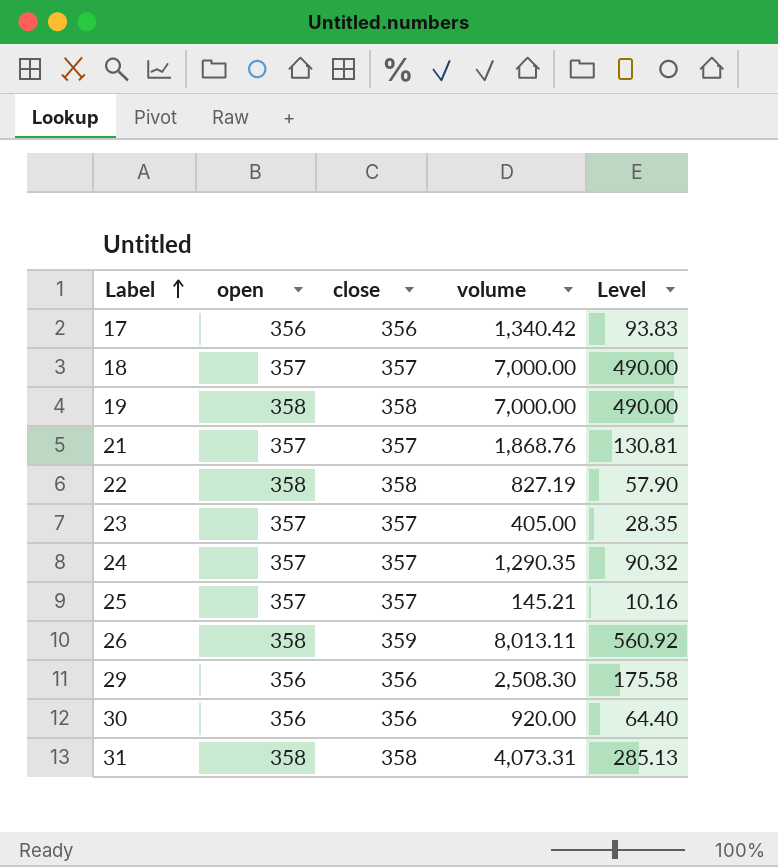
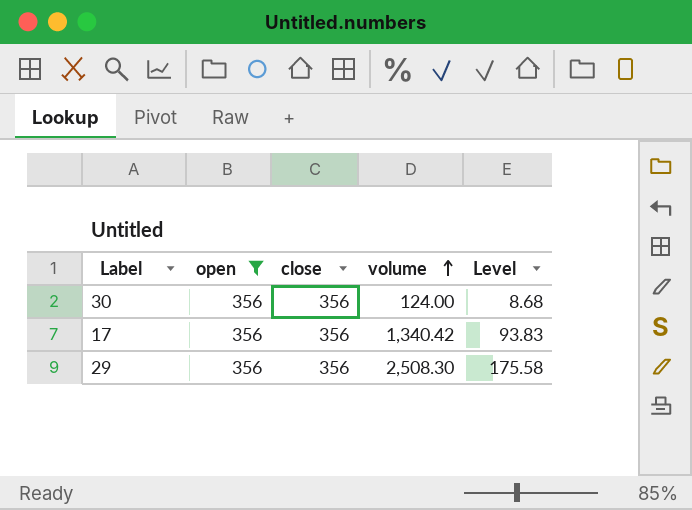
filter: none -> open = 356
row order: Label ascending -> volume ascending
30 | volume: 920.00 -> 124.00
30 | Level: 64.40 -> 8.68

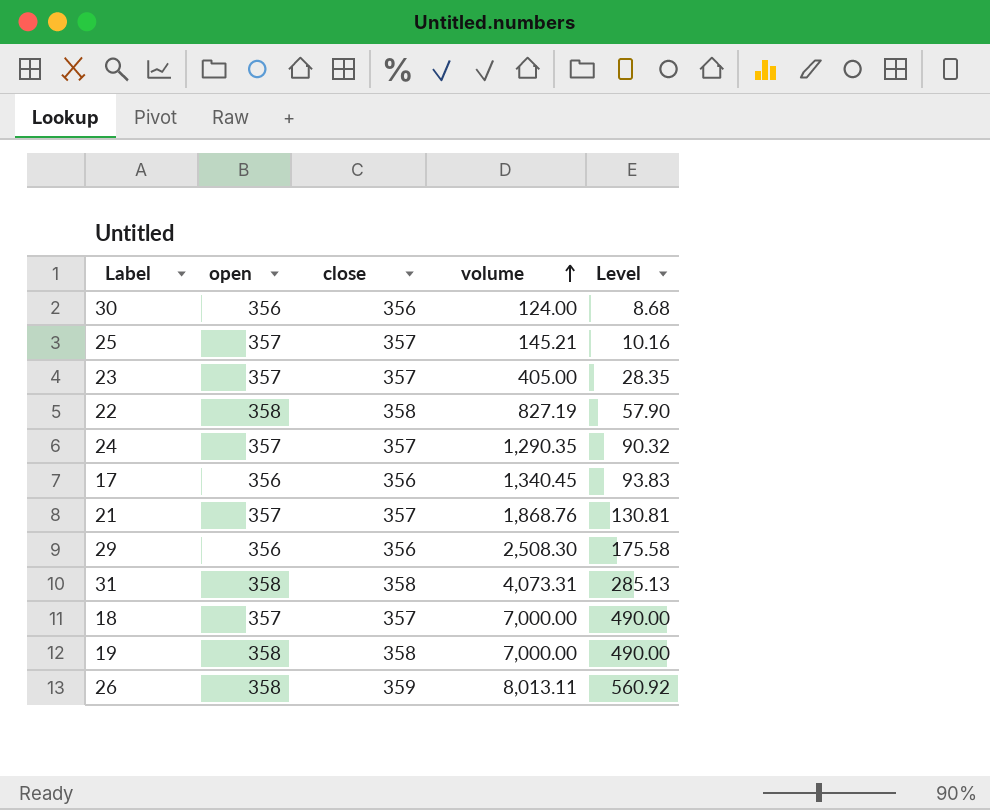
filter: open = 356 -> none
17 | volume: 1,340.42 -> 1,340.45

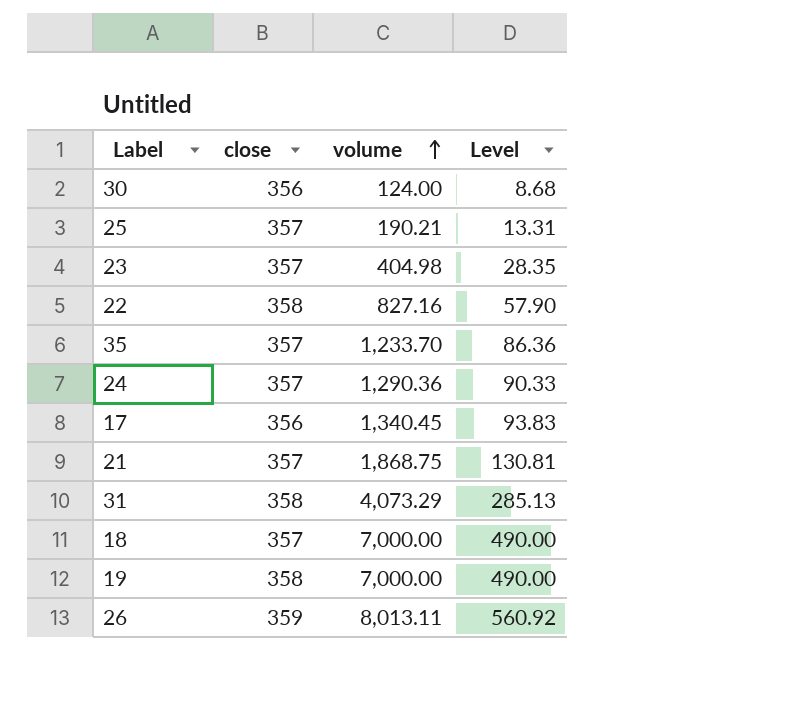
column open | position: 2 -> none
row 29: 356 | 356 | 2,508.30 | 175.58 -> none
25 | volume: 145.21 -> 190.21
25 | Level: 10.16 -> 13.31
23 | volume: 405.00 -> 404.98
22 | volume: 827.19 -> 827.16
row 35: none -> 357 | 1,233.70 | 86.36
24 | volume: 1,290.35 -> 1,290.36
24 | Level: 90.32 -> 90.33
21 | volume: 1,868.76 -> 1,868.75
31 | volume: 4,073.31 -> 4,073.29

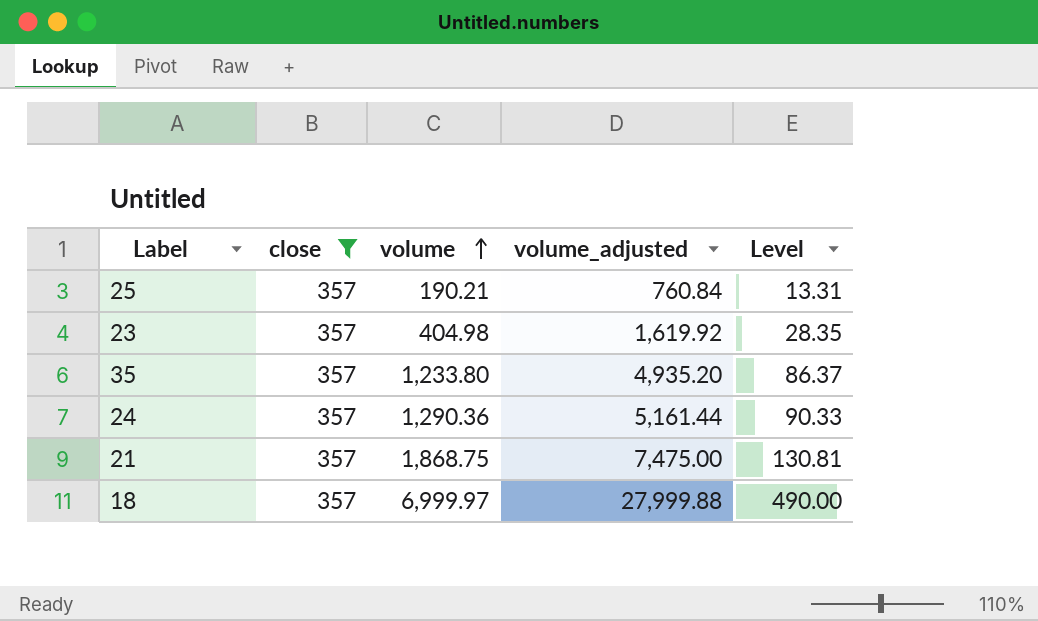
filter: none -> close = 357
column volume_adjusted | formula: none -> [volume] * 4
35 | volume: 1,233.70 -> 1,233.80
35 | Level: 86.36 -> 86.37
18 | volume: 7,000.00 -> 6,999.97

